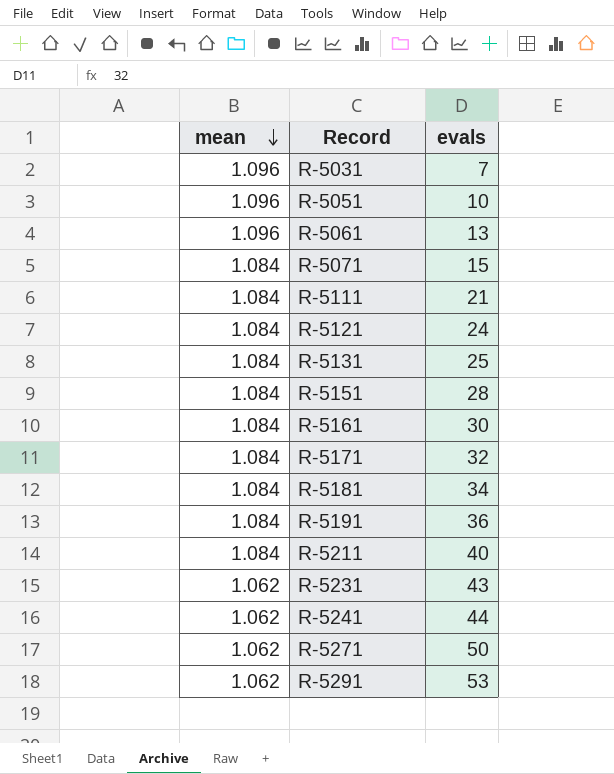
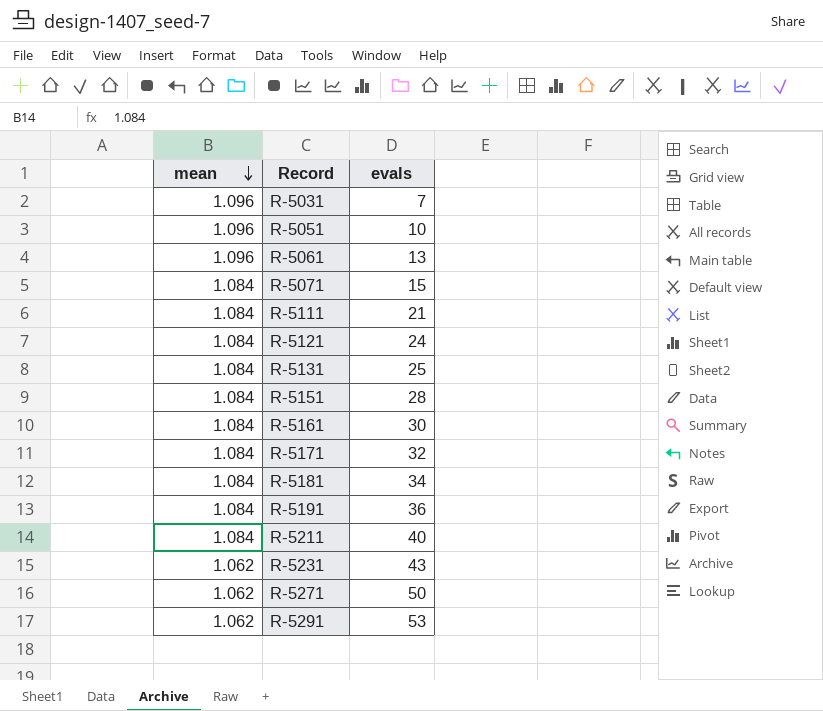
row R-5241: 1.062 | 44 -> none

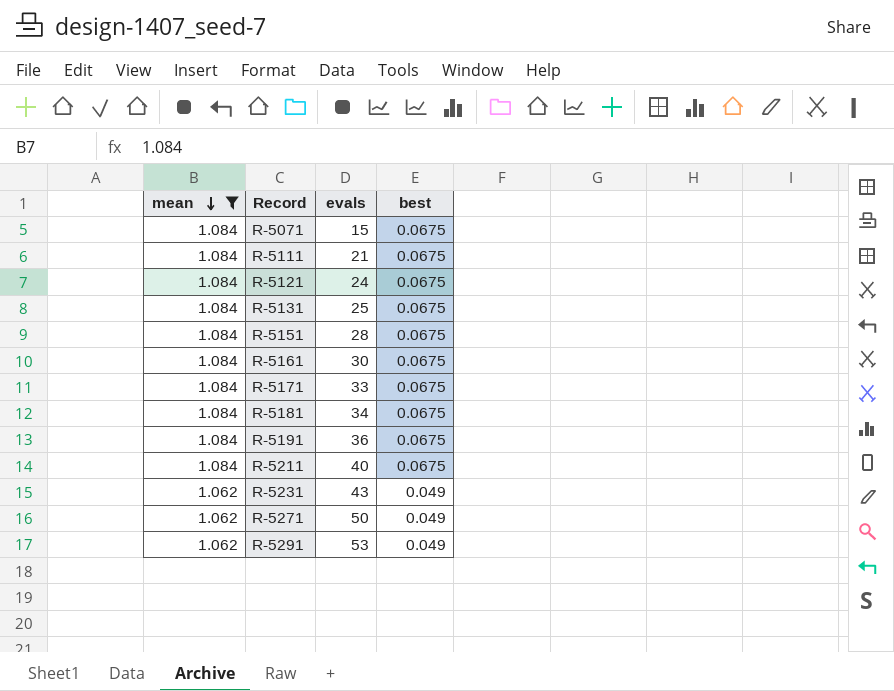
filter: none -> mean != 1.096
column best | position: none -> 4
R-5171 | evals: 32 -> 33

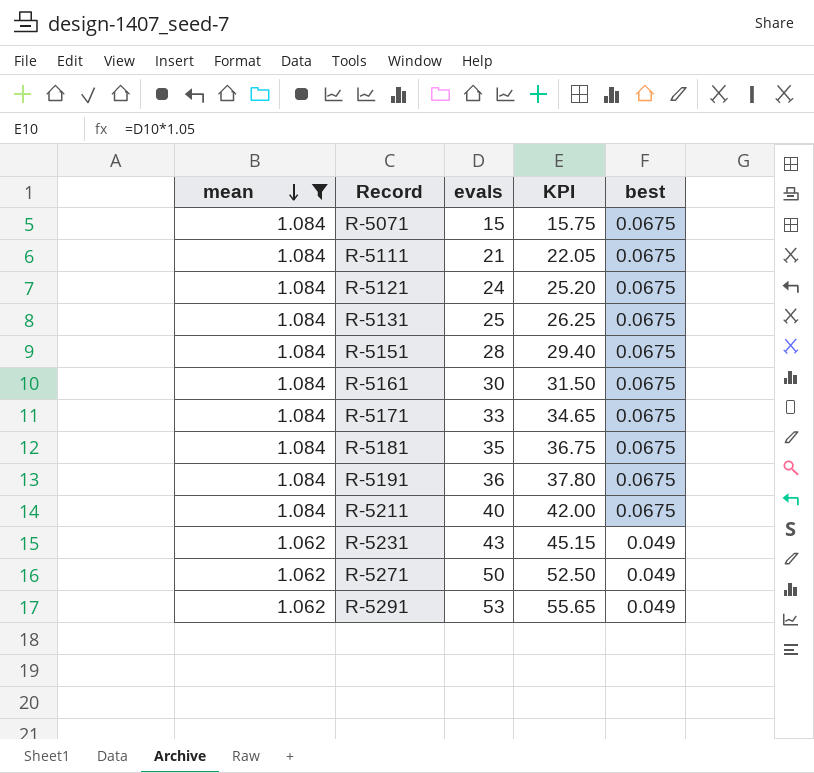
column KPI | formula: none -> [evals] * 1.05
R-5181 | evals: 34 -> 35

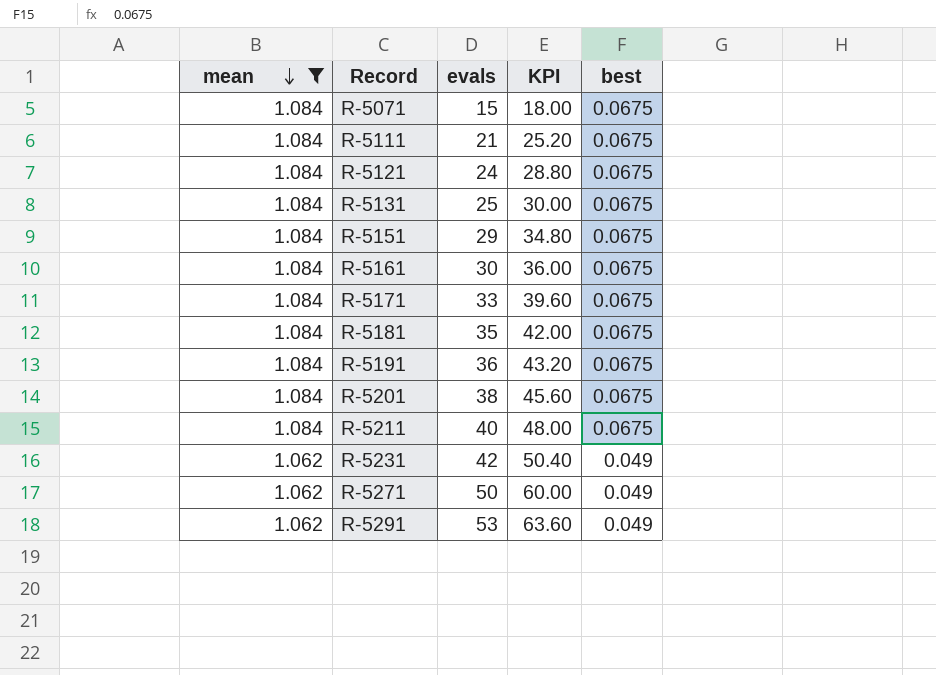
column KPI | formula: [evals] * 1.05 -> [evals] * 1.2
R-5151 | evals: 28 -> 29
row R-5201: none -> 1.084 | 38 | 45.60 | 0.0675
R-5231 | evals: 43 -> 42

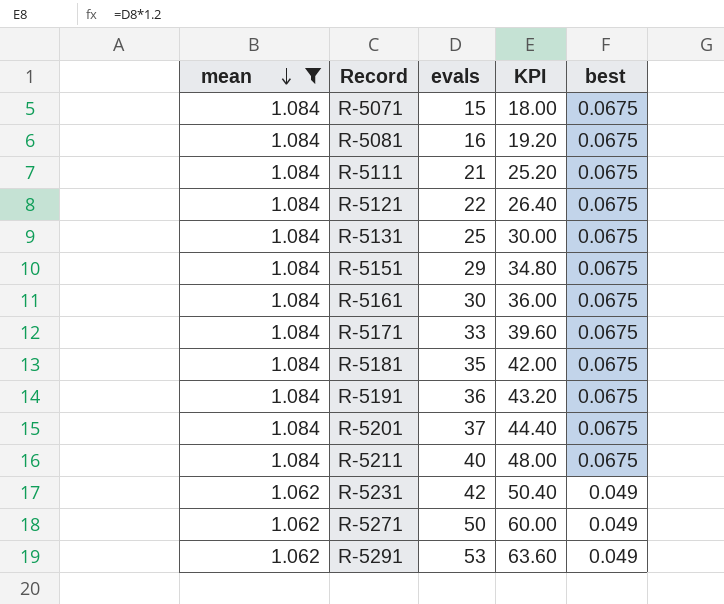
row R-5081: none -> 1.084 | 16 | 19.20 | 0.0675
R-5121 | evals: 24 -> 22
R-5121 | KPI: 28.80 -> 26.40
R-5201 | evals: 38 -> 37
R-5201 | KPI: 45.60 -> 44.40

